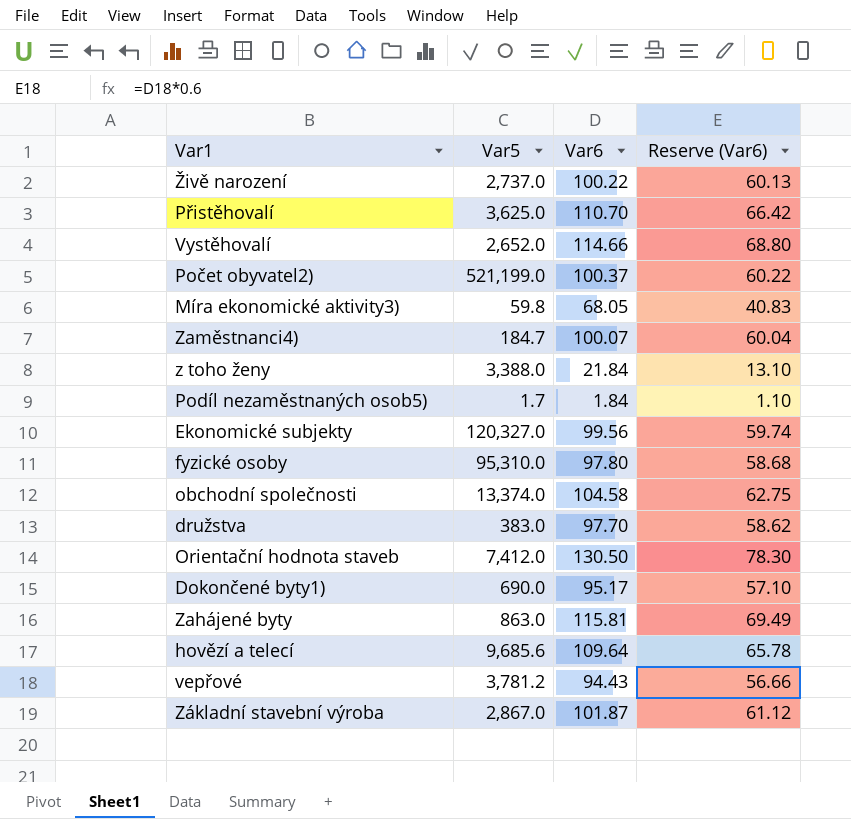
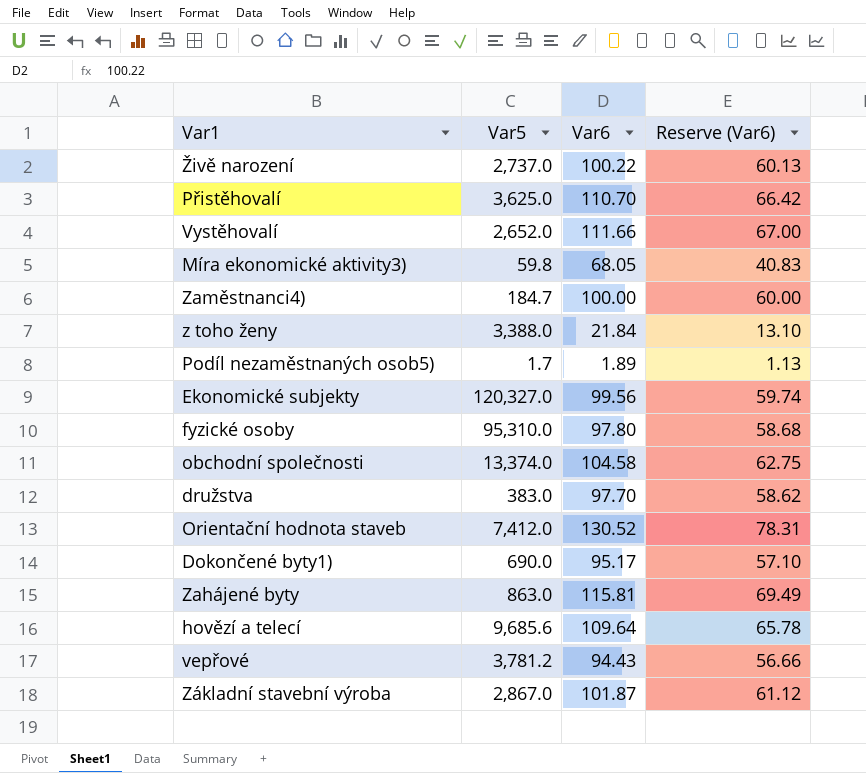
row Počet obyvatel2): 521,199.0 | 100.37 | 60.22 -> none
Vystěhovalí | Var6: 114.66 -> 111.66
Vystěhovalí | Reserve (Var6): 68.80 -> 67.00
Zaměstnanci4) | Var6: 100.07 -> 100.00
Zaměstnanci4) | Reserve (Var6): 60.04 -> 60.00
Podíl nezaměstnaných osob5) | Var6: 1.84 -> 1.89
Podíl nezaměstnaných osob5) | Reserve (Var6): 1.10 -> 1.13
Orientační hodnota staveb | Var6: 130.50 -> 130.52
Orientační hodnota staveb | Reserve (Var6): 78.30 -> 78.31

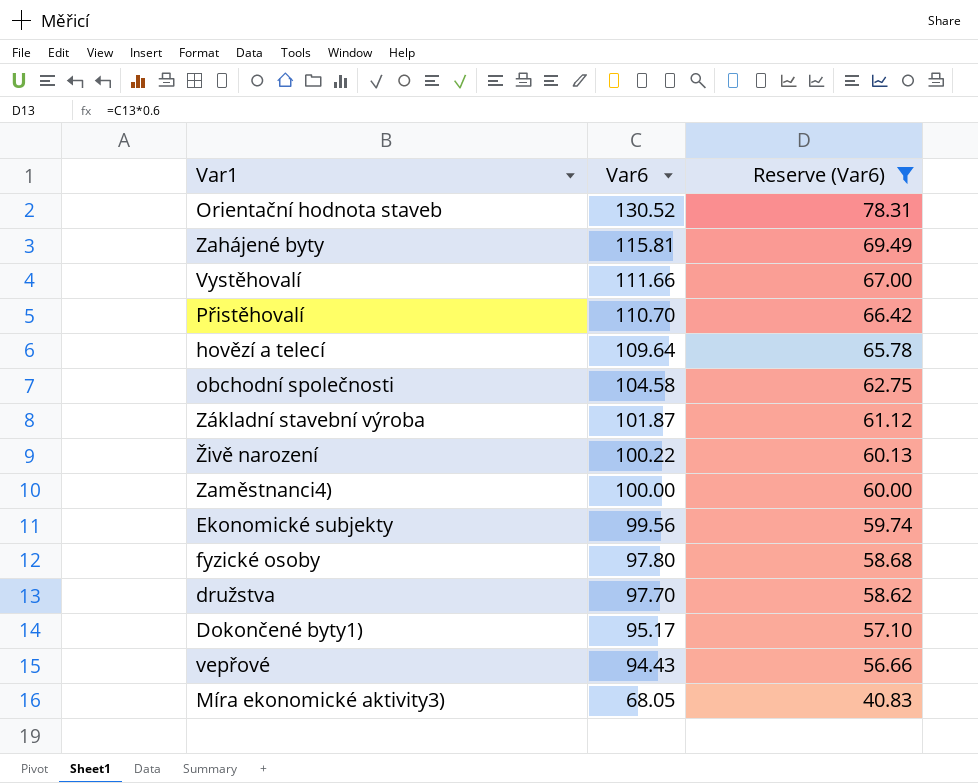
filter: none -> Reserve (Var6) >= 40.83
row order: none -> Var6 descending
column Var5 | position: 2 -> none

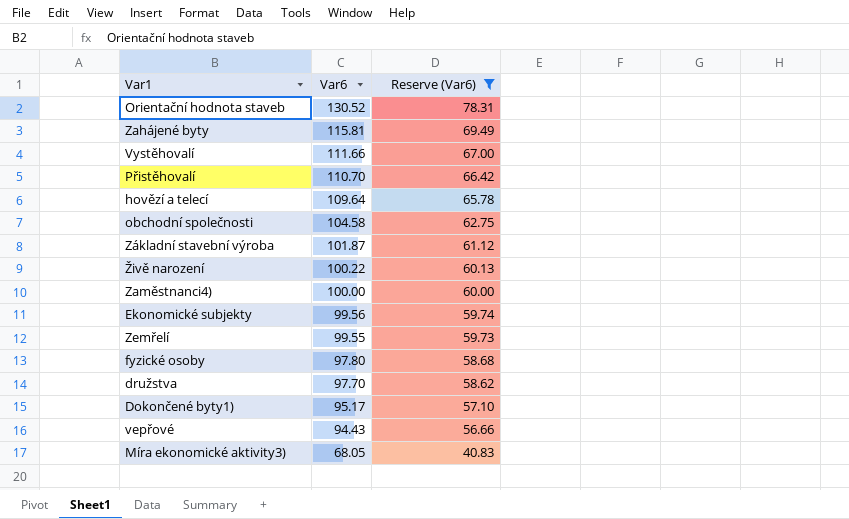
row Zemřelí: none -> 99.55 | 59.73

